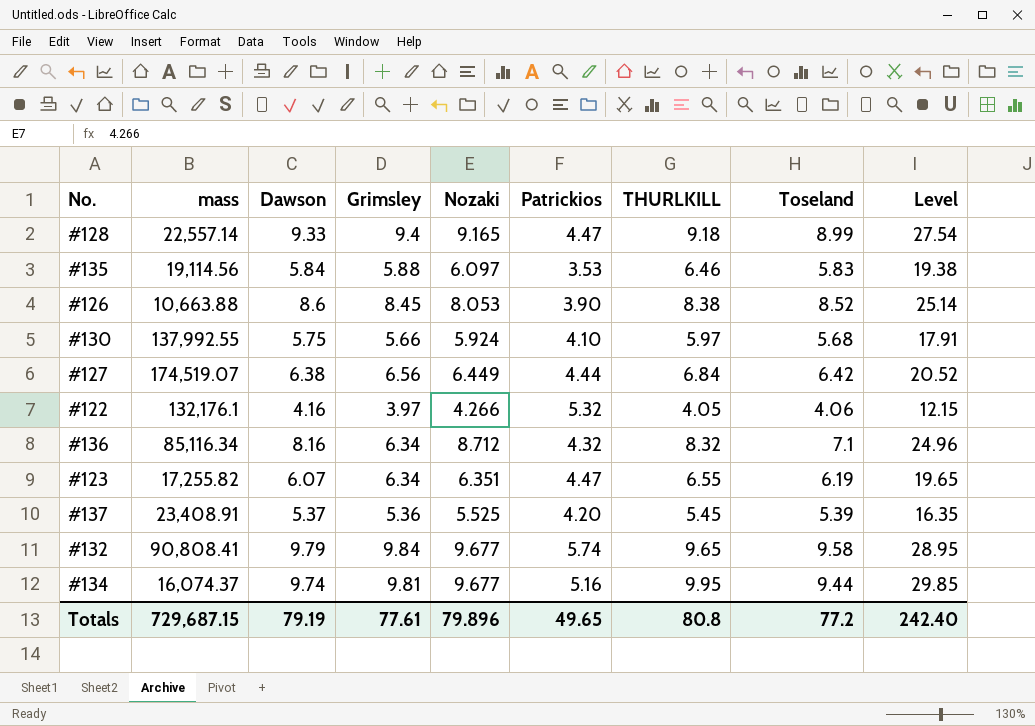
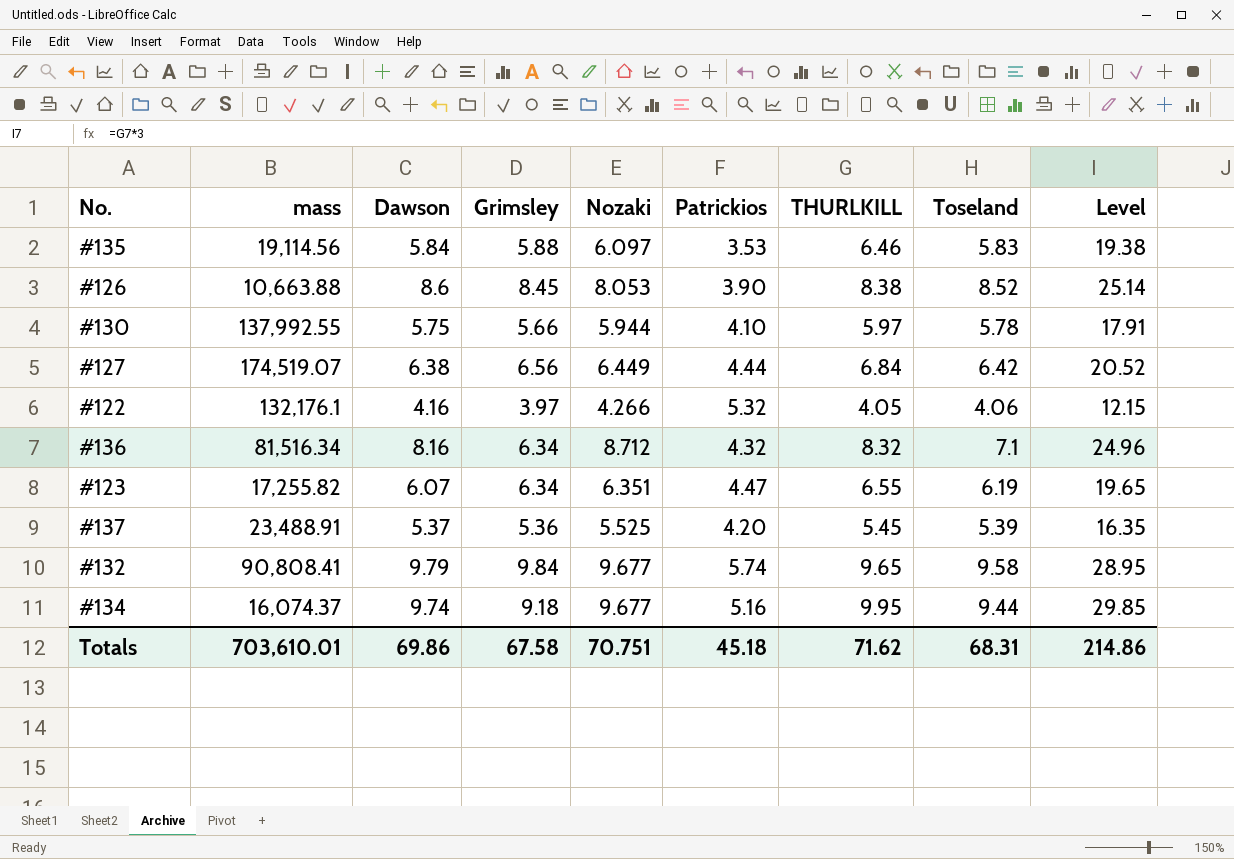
row #128: 22,557.14 | 9.33 | 9.4 | 9.165 | 4.47 | 9.18 | 8.99 | 27.54 -> none
#130 | Nozaki: 5.924 -> 5.944
#130 | Toseland: 5.68 -> 5.78
#136 | mass: 85,116.34 -> 81,516.34
#137 | mass: 23,408.91 -> 23,488.91
#134 | Grimsley: 9.81 -> 9.18
Totals | mass: 729,687.15 -> 703,610.01
Totals | Dawson: 79.19 -> 69.86
Totals | Grimsley: 77.61 -> 67.58
Totals | Nozaki: 79.896 -> 70.751
Totals | Patrickios: 49.65 -> 45.18
Totals | THURLKILL: 80.8 -> 71.62
Totals | Toseland: 77.2 -> 68.31
Totals | Level: 242.40 -> 214.86

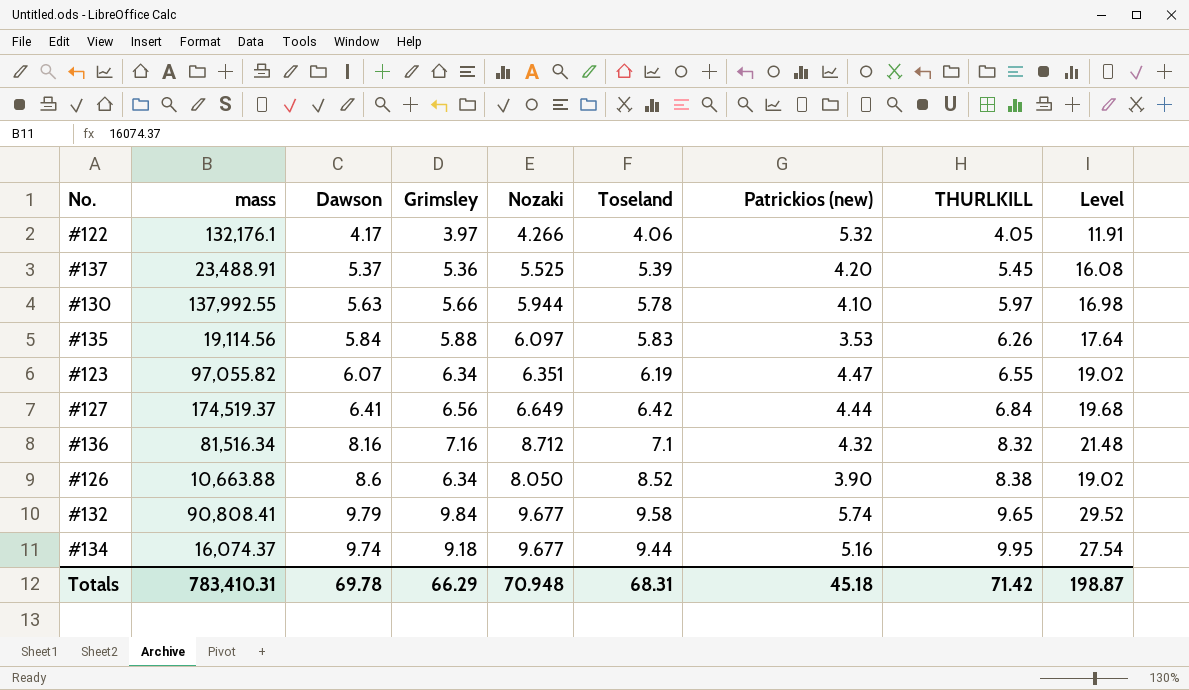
row order: none -> THURLKILL ascending
column Toseland | position: 8 -> 6
column name: Patrickios -> Patrickios (new)
column Level | formula: [THURLKILL] * 3 -> [Grimsley] * 3
#122 | Dawson: 4.16 -> 4.17
#130 | Dawson: 5.75 -> 5.63
#135 | THURLKILL: 6.46 -> 6.26
#123 | mass: 17,255.82 -> 97,055.82
#127 | mass: 174,519.07 -> 174,519.37
#127 | Dawson: 6.38 -> 6.41
#127 | Nozaki: 6.449 -> 6.649
#136 | Grimsley: 6.34 -> 7.16
#126 | Grimsley: 8.45 -> 6.34
#126 | Nozaki: 8.053 -> 8.050
Totals | mass: 703,610.01 -> 783,410.31
Totals | Dawson: 69.86 -> 69.78
Totals | Grimsley: 67.58 -> 66.29
Totals | Nozaki: 70.751 -> 70.948
Totals | THURLKILL: 71.62 -> 71.42
Totals | Level: 214.86 -> 198.87

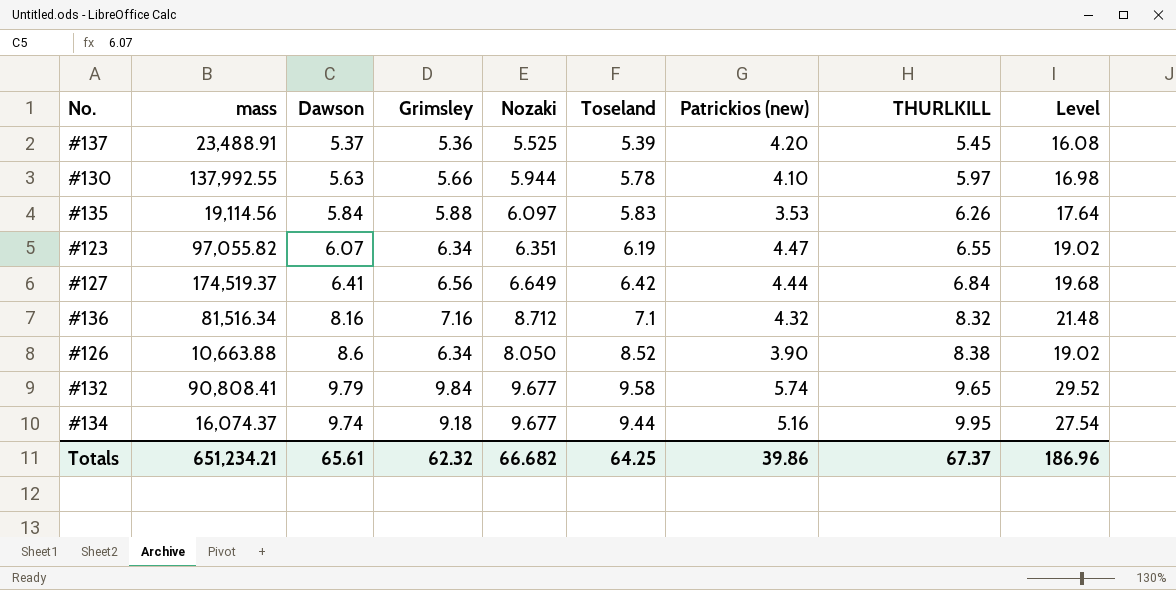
row #122: 132,176.1 | 4.17 | 3.97 | 4.266 | 4.06 | 5.32 | 4.05 | 11.91 -> none
Totals | mass: 783,410.31 -> 651,234.21
Totals | Dawson: 69.78 -> 65.61
Totals | Grimsley: 66.29 -> 62.32
Totals | Nozaki: 70.948 -> 66.682
Totals | Toseland: 68.31 -> 64.25
Totals | Patrickios (new): 45.18 -> 39.86
Totals | THURLKILL: 71.42 -> 67.37
Totals | Level: 198.87 -> 186.96

